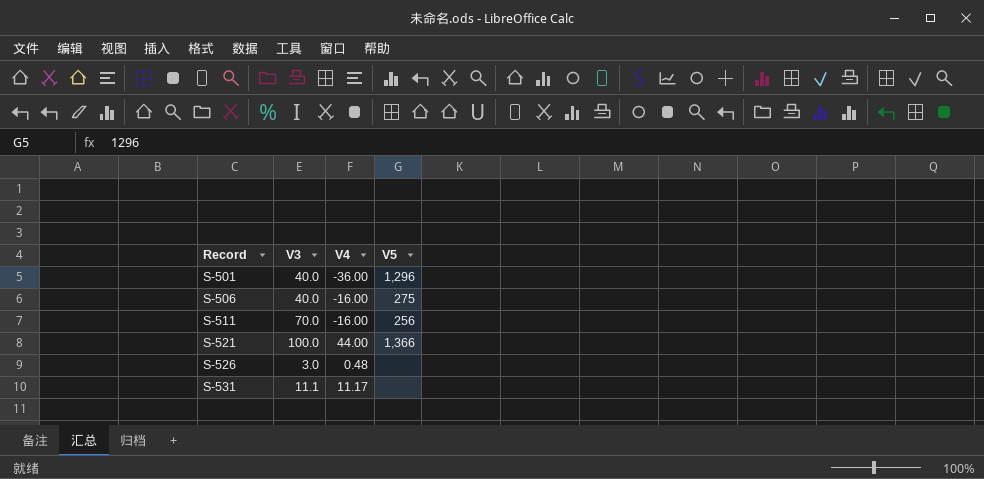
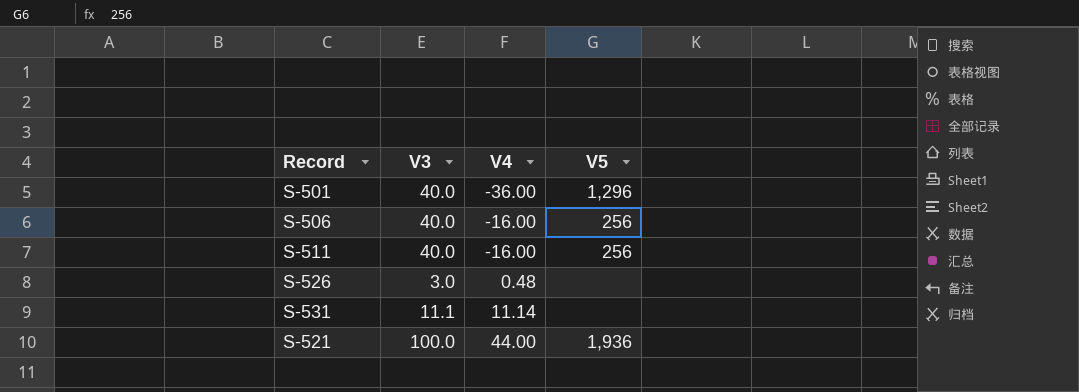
row order: Record ascending -> V4 ascending
S-506 | V5: 275 -> 256
S-511 | V3: 70.0 -> 40.0
S-531 | V4: 11.17 -> 11.14
S-521 | V5: 1,366 -> 1,936

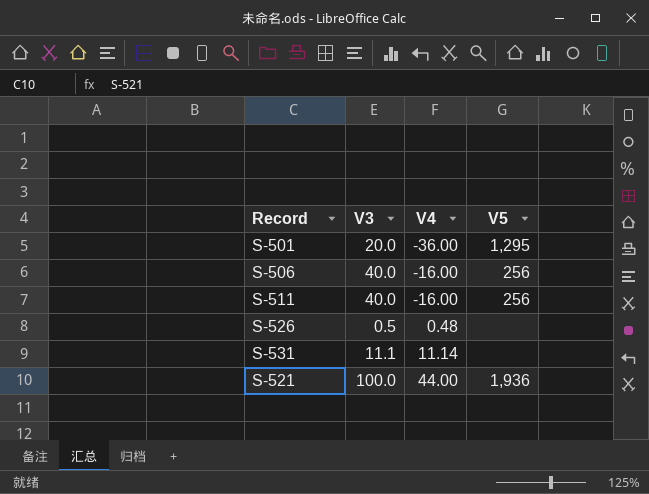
S-501 | V3: 40.0 -> 20.0
S-501 | V5: 1,296 -> 1,295
S-526 | V3: 3.0 -> 0.5

